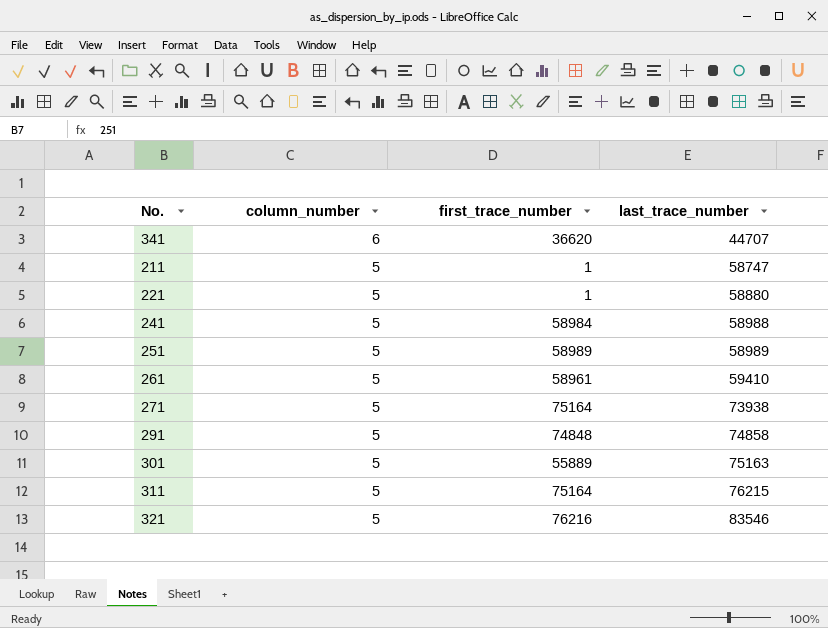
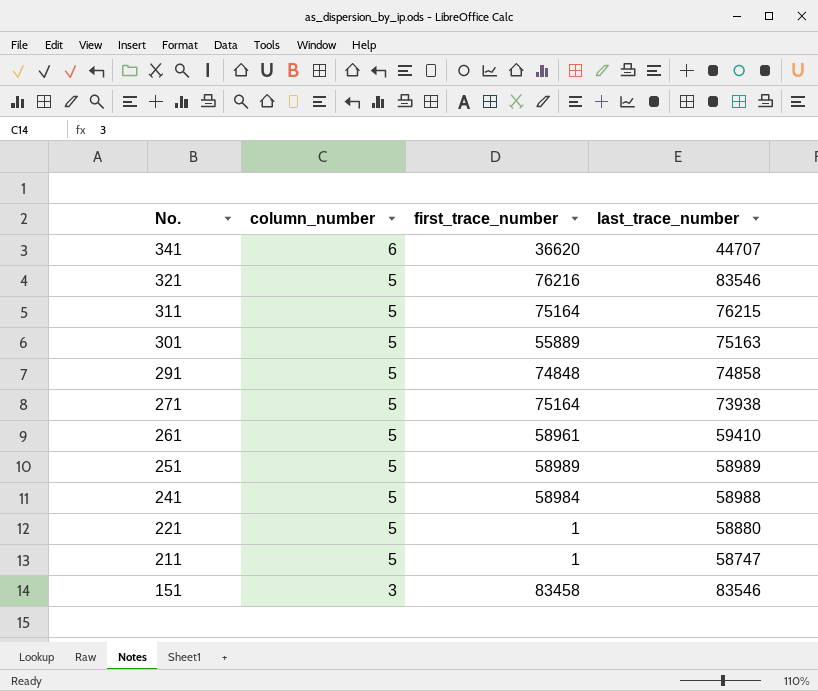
row order: column_number descending -> No. descending
row 151: none -> 3 | 83458 | 83546

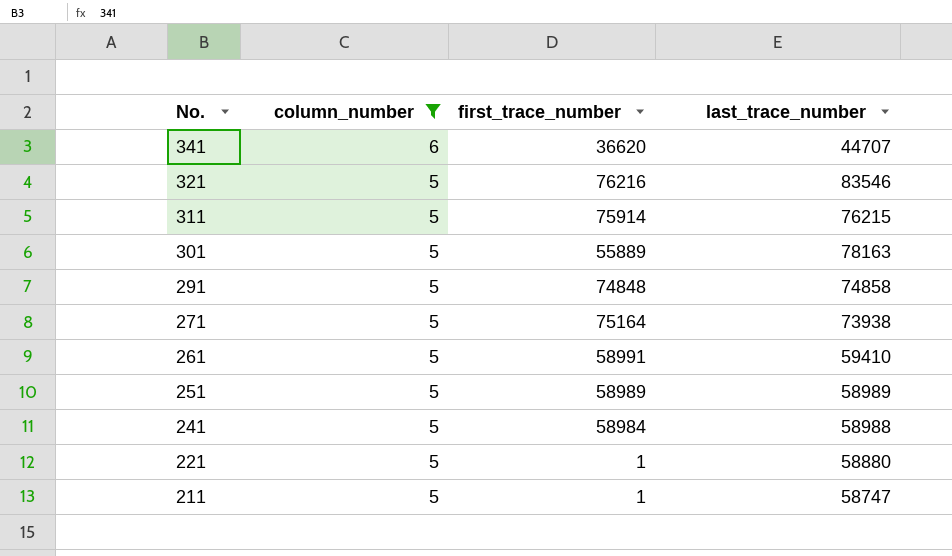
filter: none -> column_number != 3
311 | first_trace_number: 75164 -> 75914
301 | last_trace_number: 75163 -> 78163
261 | first_trace_number: 58961 -> 58991

